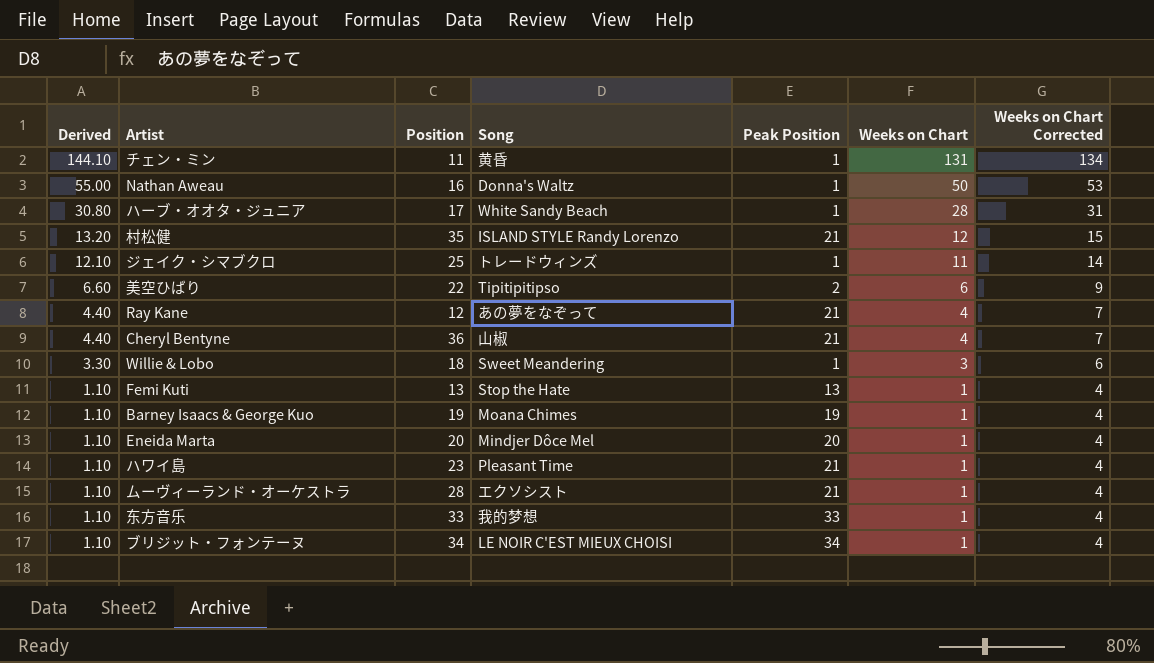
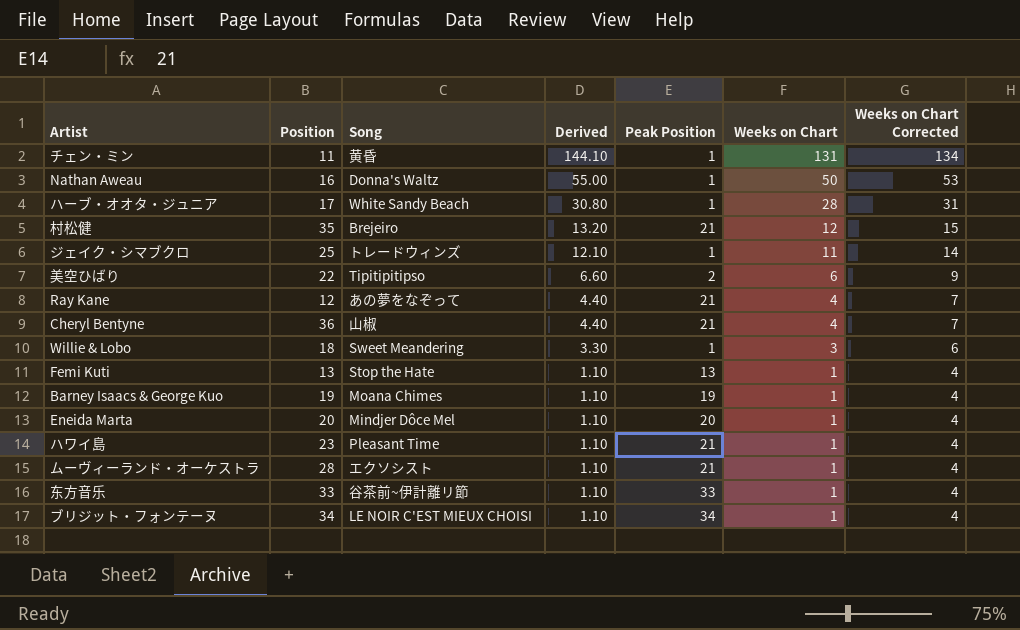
column Derived | position: 1 -> 4
村松健 | Song: ISLAND STYLE Randy Lorenzo -> Brejeiro
东方音乐 | Song: 我的梦想 -> 谷茶前~伊計離リ節

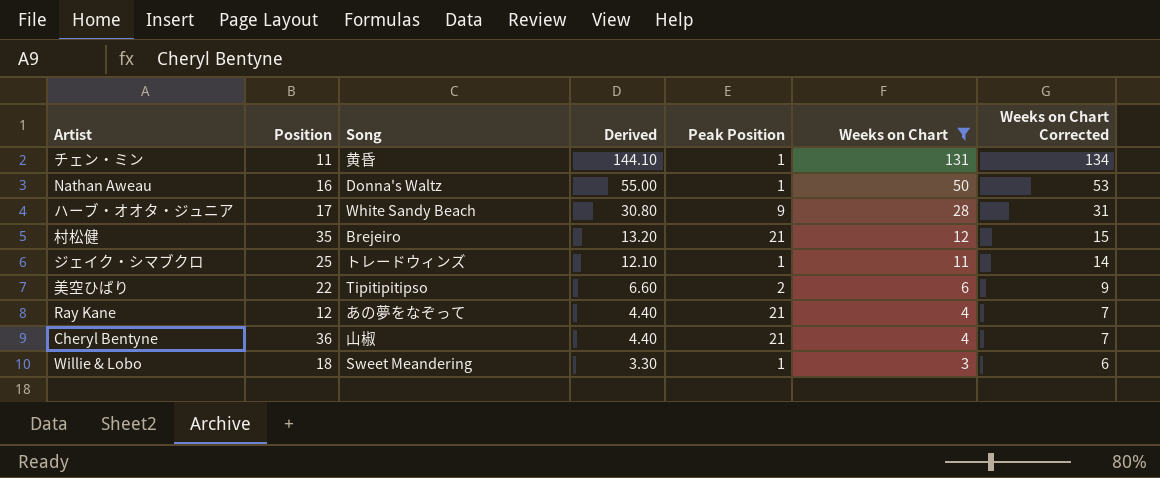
filter: none -> Weeks on Chart != 1
ハーブ・オオタ・ジュニア | Peak Position: 1 -> 9

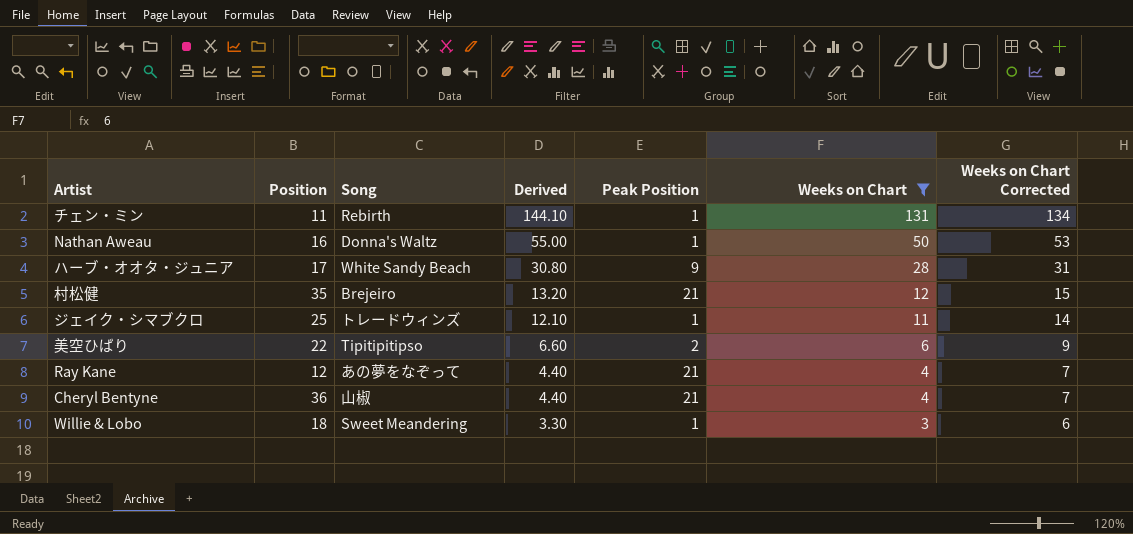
チェン・ミン | Song: 黄昏 -> Rebirth

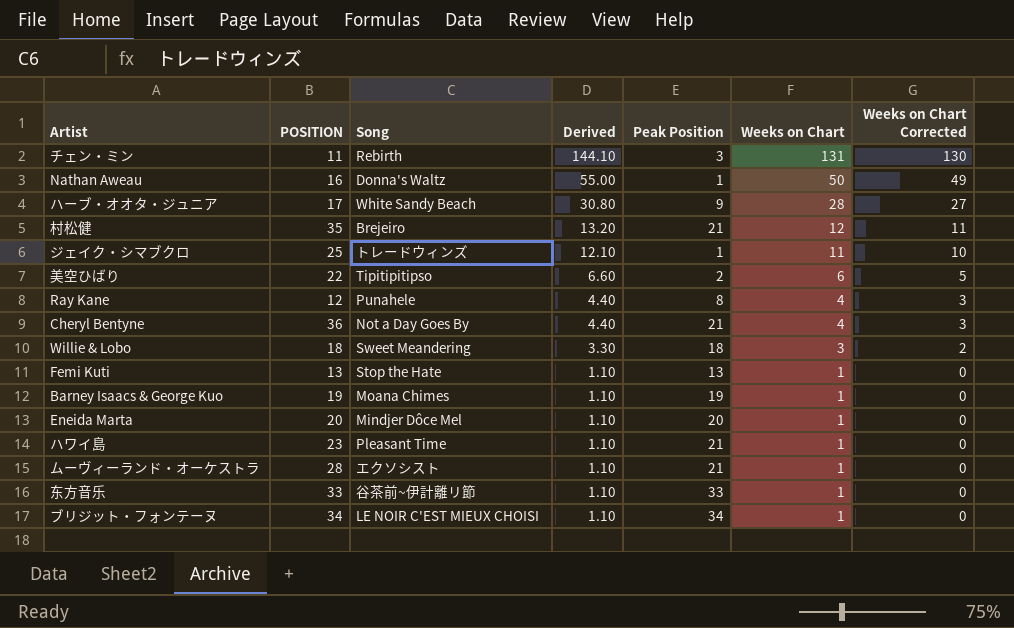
filter: Weeks on Chart != 1 -> none
column name: Position -> POSITION
column Weeks on Chart Corrected | formula: [Weeks on Chart] + 3 -> [Weeks on Chart] - 1
チェン・ミン | Peak Position: 1 -> 3
Ray Kane | Song: あの夢をなぞって -> Punahele
Ray Kane | Peak Position: 21 -> 8
Cheryl Bentyne | Song: 山椒 -> Not a Day Goes By
Willie & Lobo | Peak Position: 1 -> 18

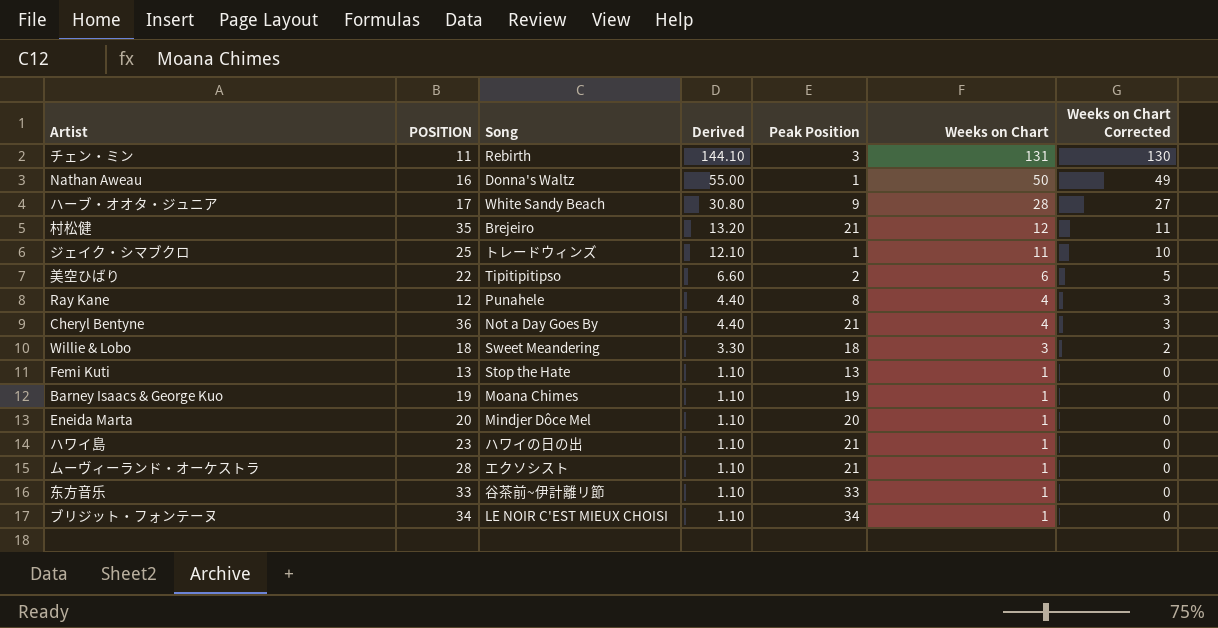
ハワイ島 | Song: Pleasant Time -> ハワイの日の出

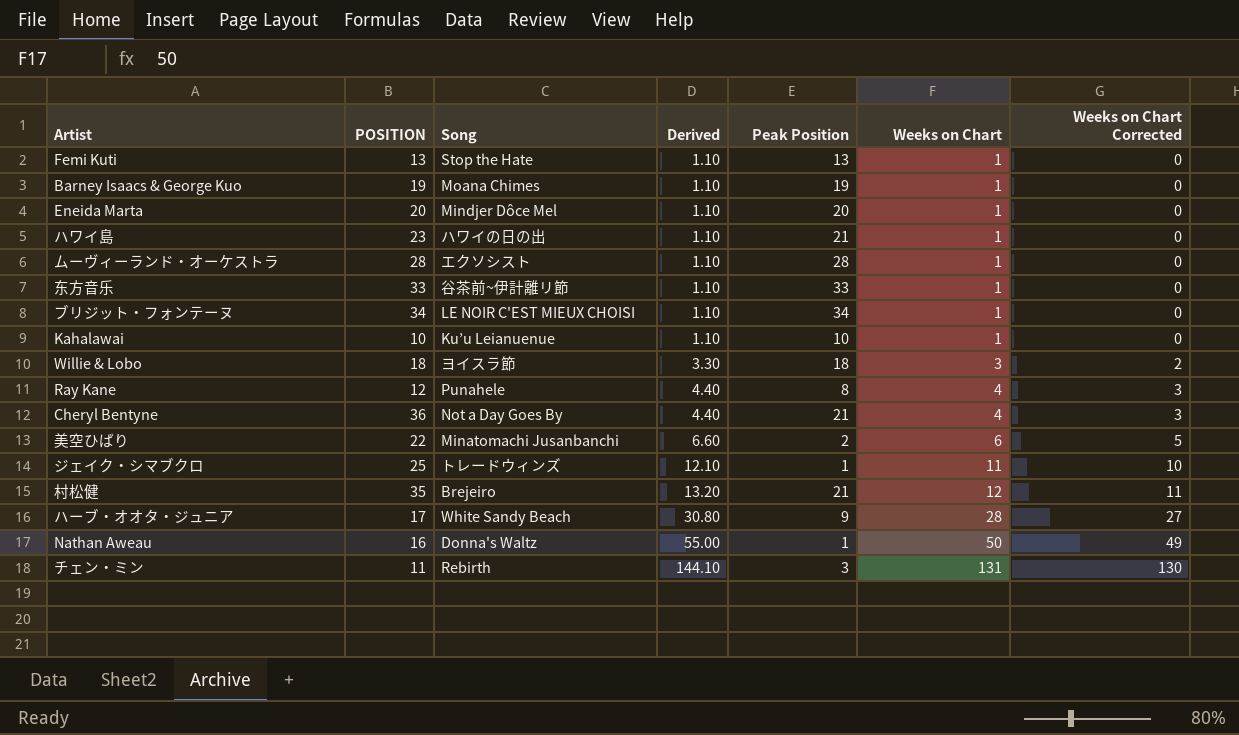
row order: Derived descending -> Derived ascending
ムーヴィーランド・オーケストラ | Peak Position: 21 -> 28
row Kahalawai: none -> 10 | Ku’u Leianuenue | 1.10 | 10 | 1 | 0
Willie & Lobo | Song: Sweet Meandering -> ヨイスラ節
美空ひばり | Song: Tipitipitipso -> Minatomachi Jusanbanchi

